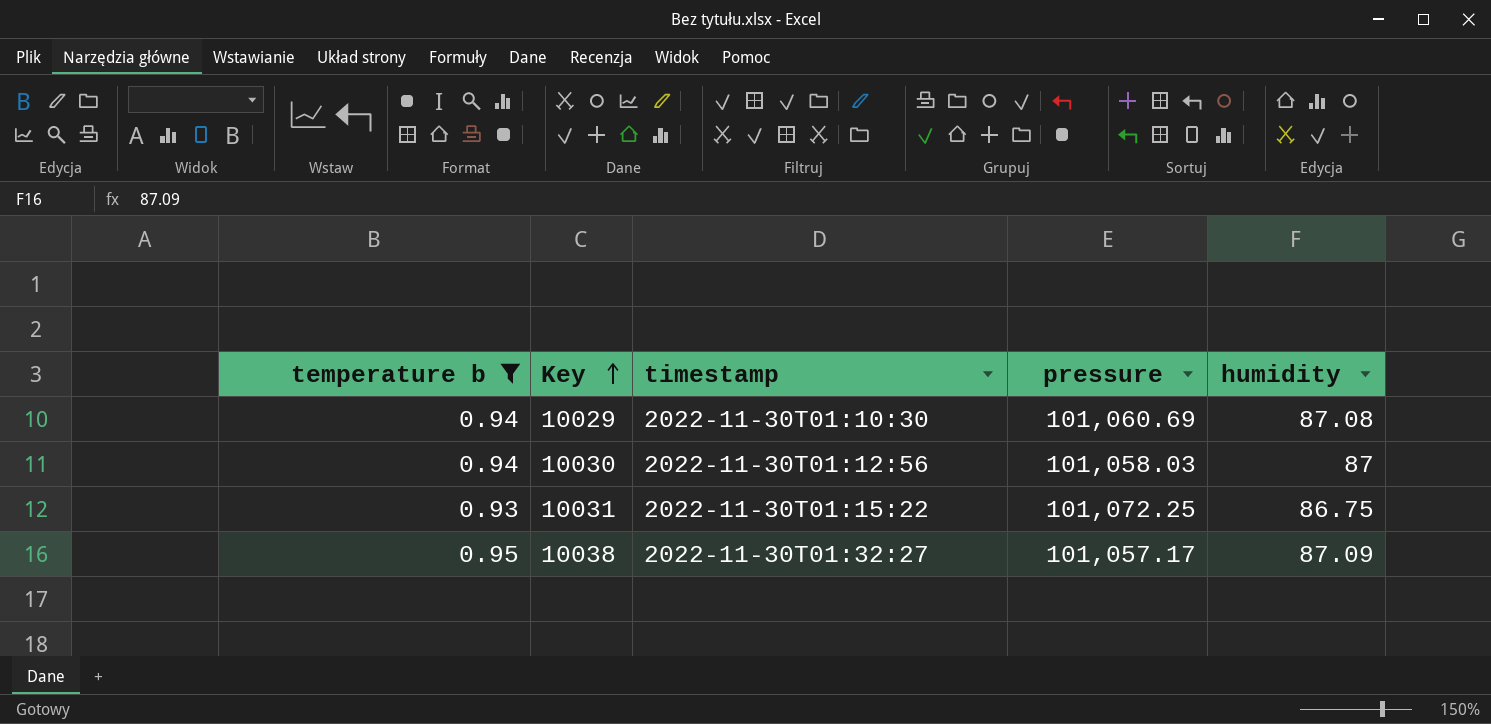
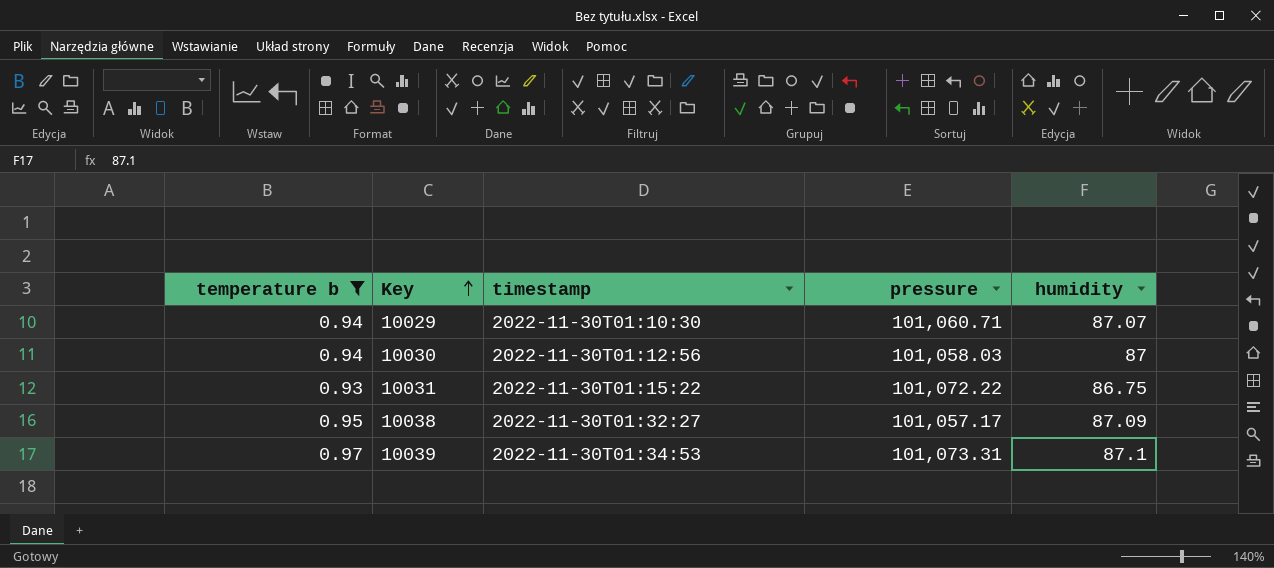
10029 | pressure: 101,060.69 -> 101,060.71
10029 | humidity: 87.08 -> 87.07
10031 | pressure: 101,072.25 -> 101,072.22
row 10039: none -> 0.97 | 2022-11-30T01:34:53 | 101,073.31 | 87.1

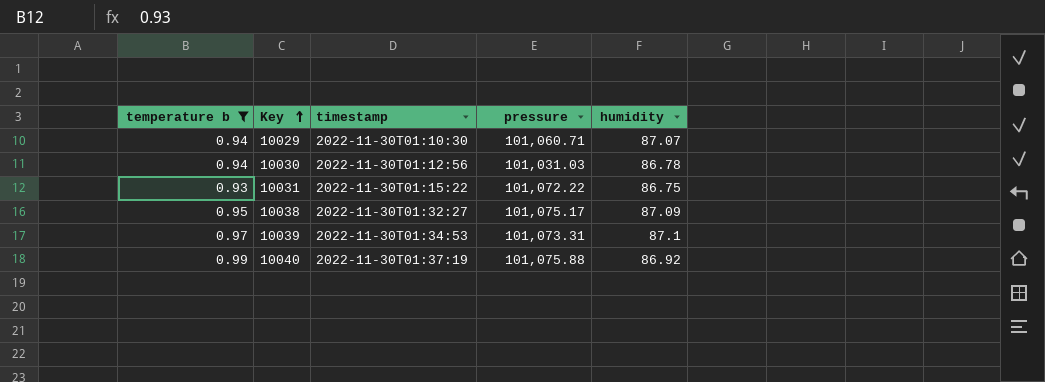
10030 | pressure: 101,058.03 -> 101,031.03
10030 | humidity: 87 -> 86.78
10038 | pressure: 101,057.17 -> 101,075.17
row 10040: none -> 0.99 | 2022-11-30T01:37:19 | 101,075.88 | 86.92

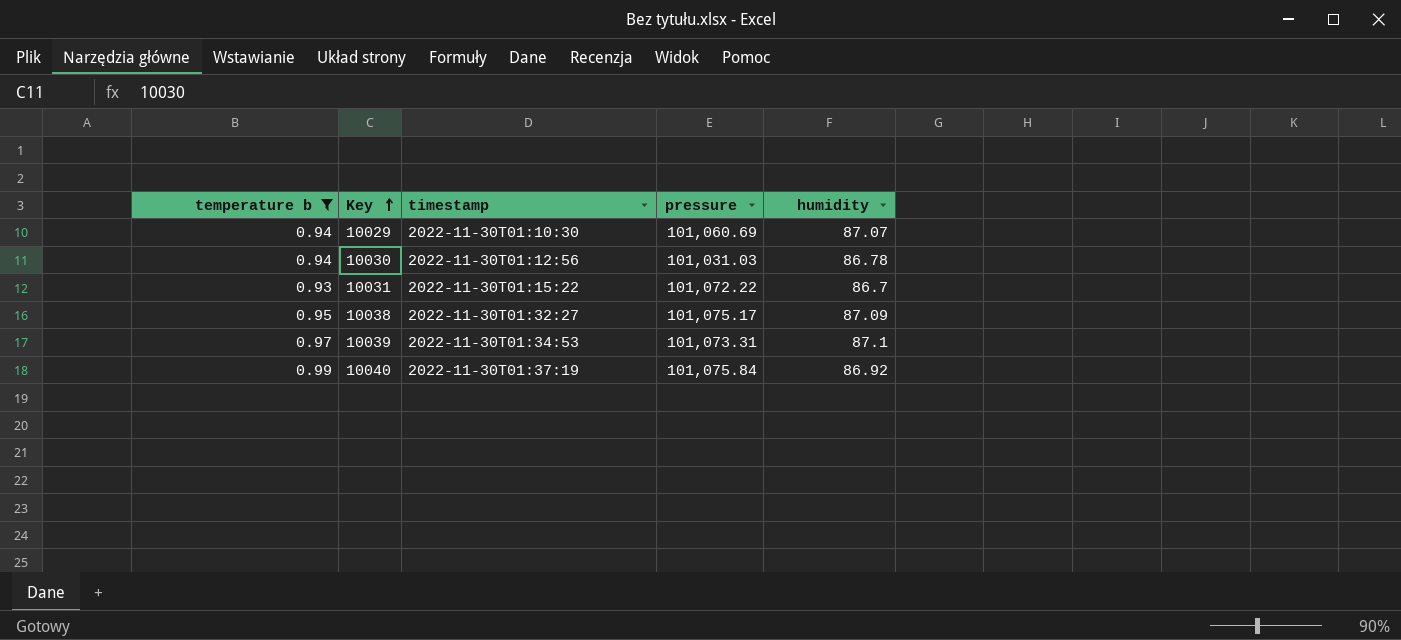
10029 | pressure: 101,060.71 -> 101,060.69
10031 | humidity: 86.75 -> 86.7
10040 | pressure: 101,075.88 -> 101,075.84

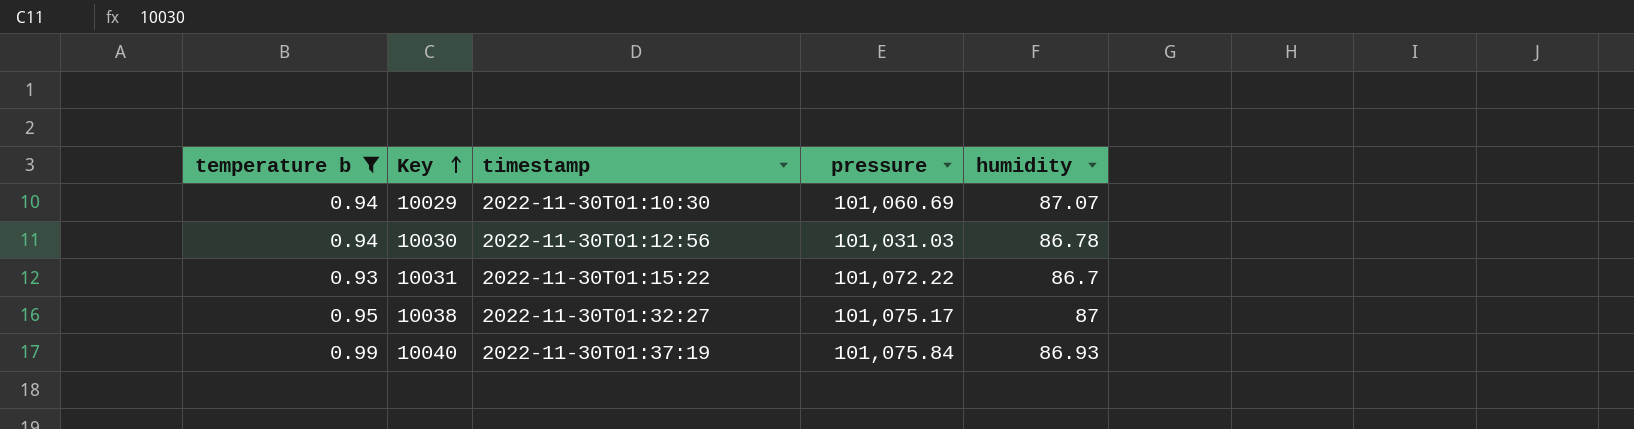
row 10039: 0.97 | 2022-11-30T01:34:53 | 101,073.31 | 87.1 -> none
10038 | humidity: 87.09 -> 87
10040 | humidity: 86.92 -> 86.93

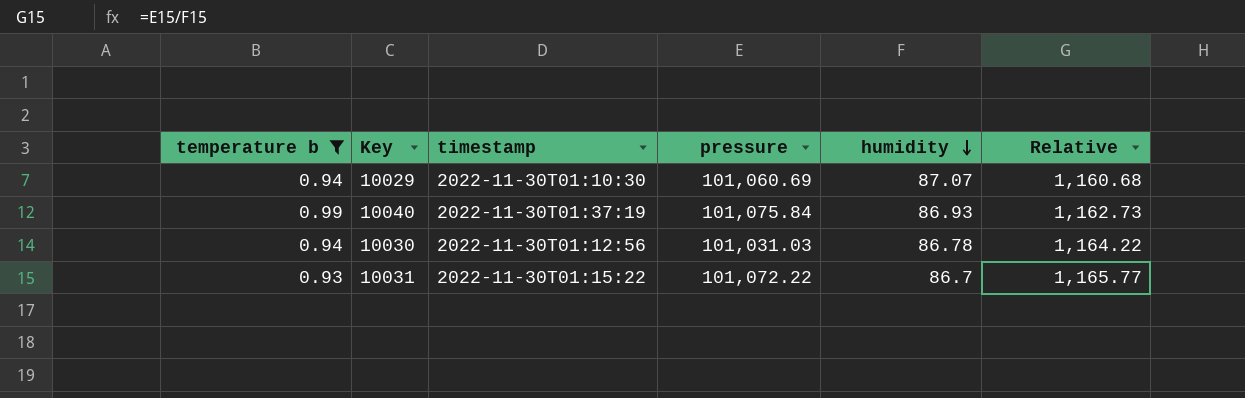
row order: Key ascending -> humidity descending
column Relative | formula: none -> [pressure] / [humidity]
row 10038: 0.95 | 2022-11-30T01:32:27 | 101,075.17 | 87 -> none

